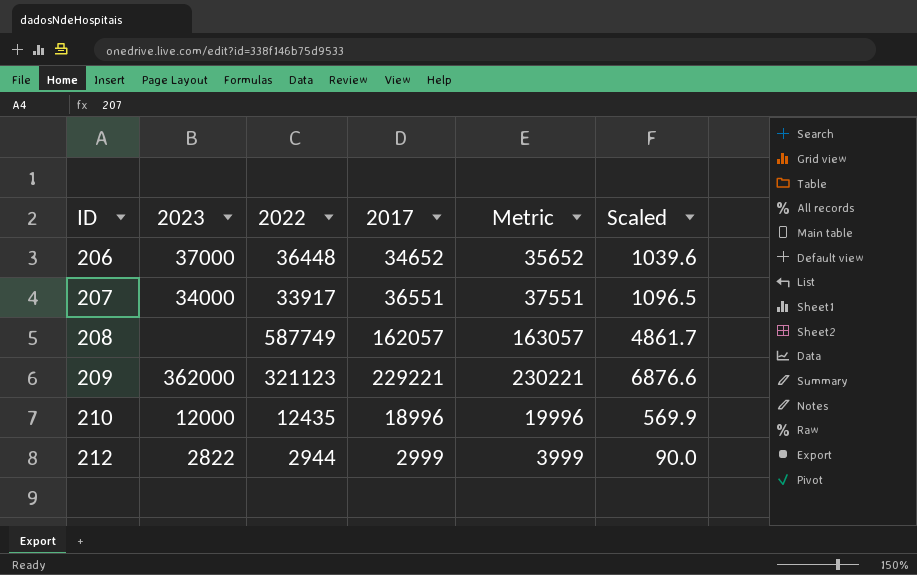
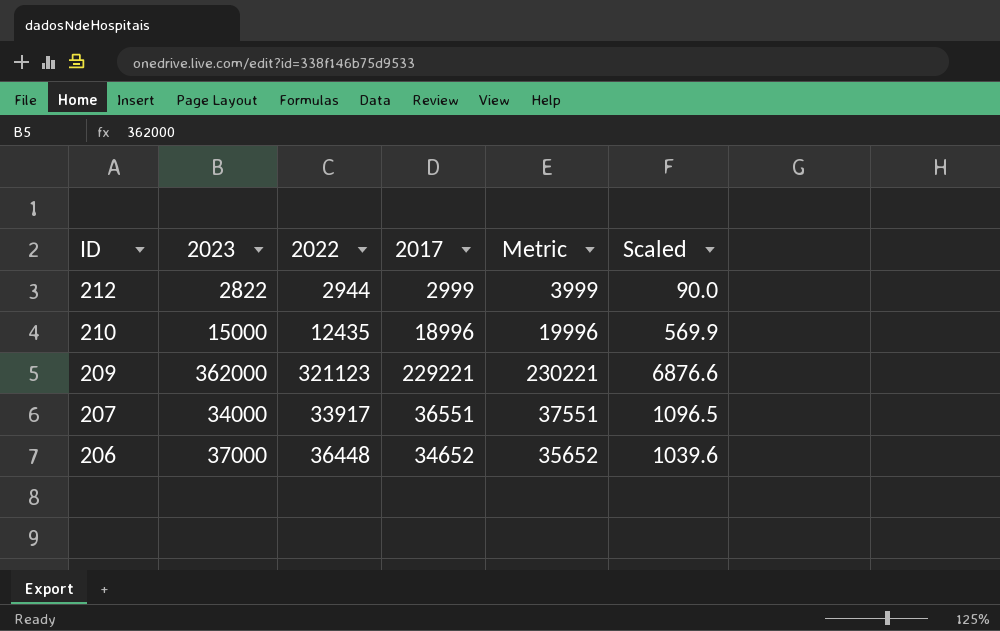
row order: ID ascending -> ID descending
row 208: none | 587749 | 162057 | 163057 | 4861.7 -> none
210 | 2023: 12000 -> 15000

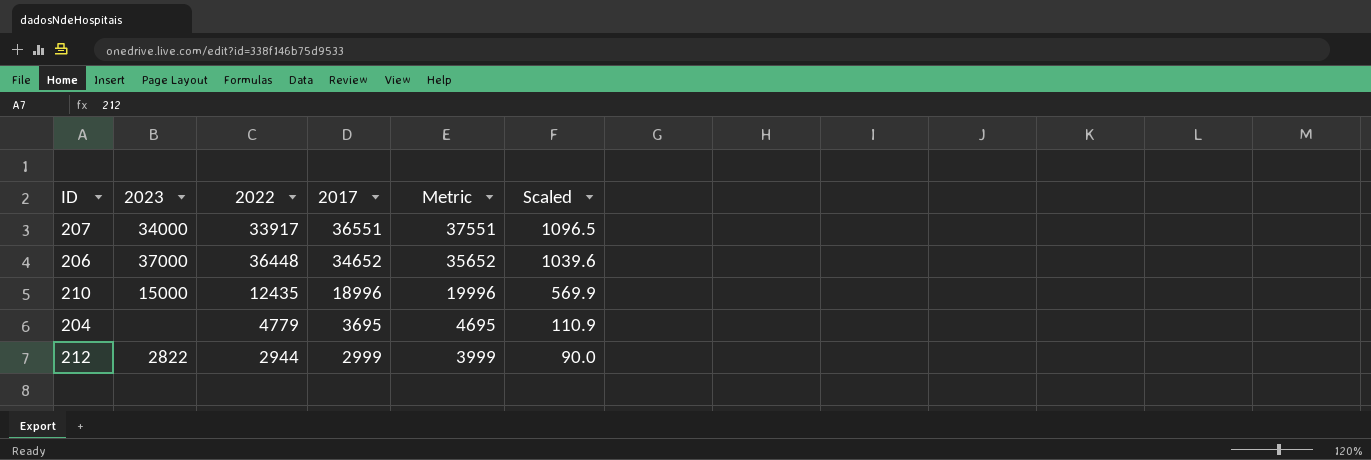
row order: ID descending -> 2017 descending
row 209: 362000 | 321123 | 229221 | 230221 | 6876.6 -> none
row 204: none -> none | 4779 | 3695 | 4695 | 110.9

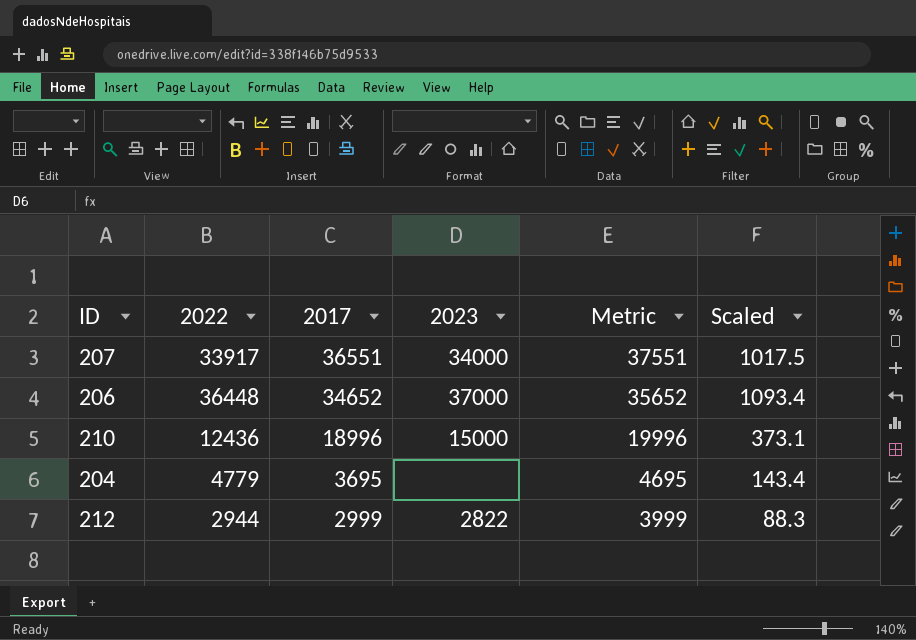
column 2023 | position: 2 -> 4
column Scaled | formula: [2017] * 0.03 -> [2022] * 0.03
210 | 2022: 12435 -> 12436

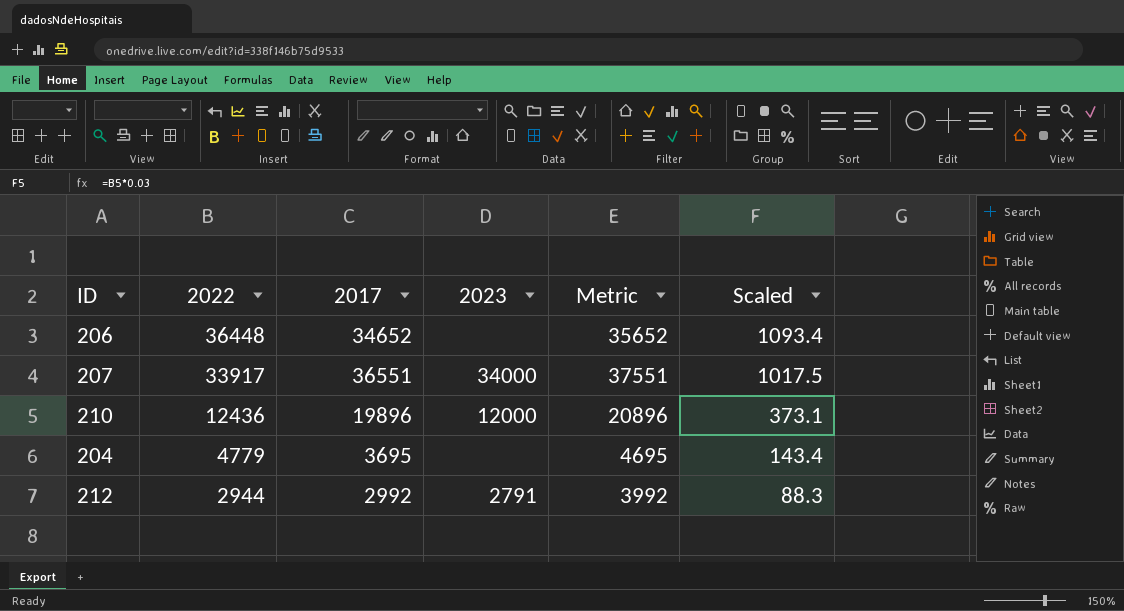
row order: 2017 descending -> 2022 descending
206 | 2023: 37000 -> none
210 | 2017: 18996 -> 19896
210 | 2023: 15000 -> 12000
210 | Metric: 19996 -> 20896
212 | 2017: 2999 -> 2992
212 | 2023: 2822 -> 2791
212 | Metric: 3999 -> 3992

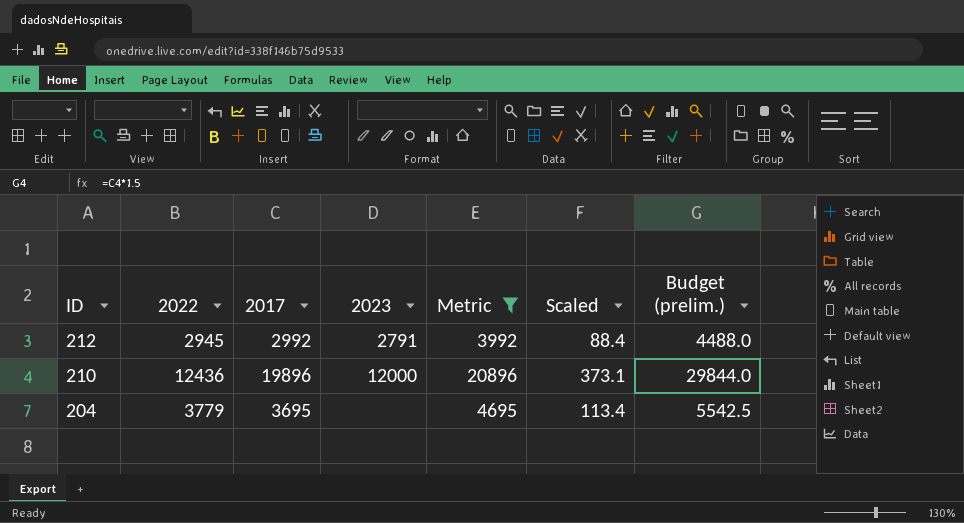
filter: none -> Metric <= 20896
row order: 2022 descending -> ID descending
column Budget (prelim.) | formula: none -> [2017] * 1.5
212 | 2022: 2944 -> 2945
212 | Scaled: 88.3 -> 88.4
204 | 2022: 4779 -> 3779
204 | Scaled: 143.4 -> 113.4

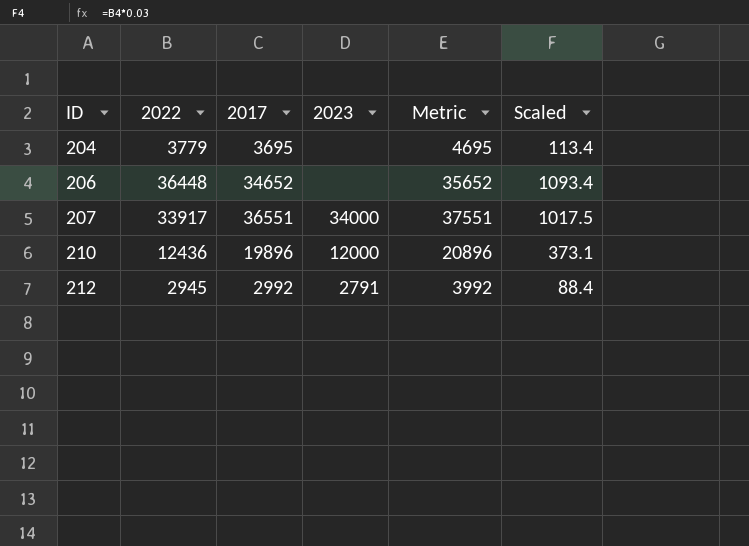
filter: Metric <= 20896 -> none
row order: ID descending -> ID ascending
column Budget (prelim.) | formula: [2017] * 1.5 -> none

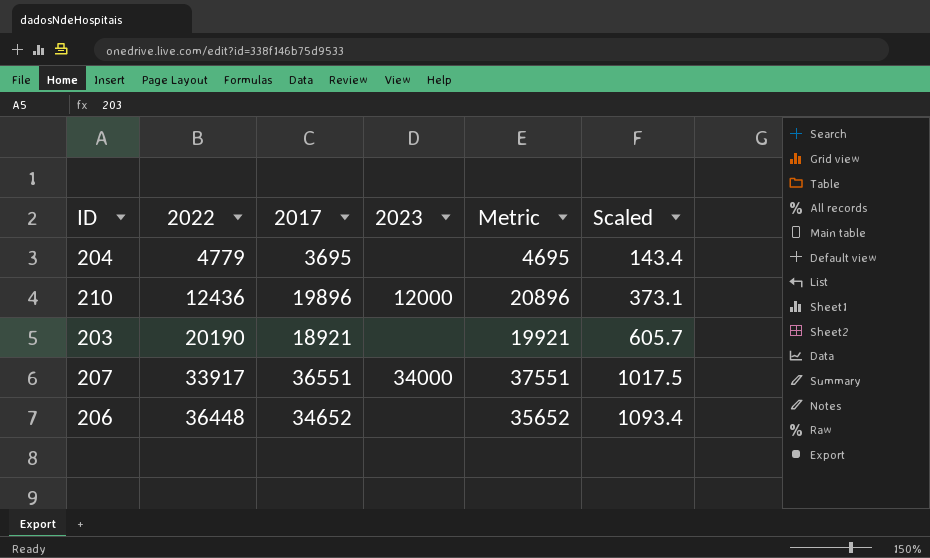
row order: ID ascending -> 2022 ascending
row 212: 2945 | 2992 | 2791 | 3992 | 88.4 -> none
204 | 2022: 3779 -> 4779
204 | Scaled: 113.4 -> 143.4
row 203: none -> 20190 | 18921 | none | 19921 | 605.7

